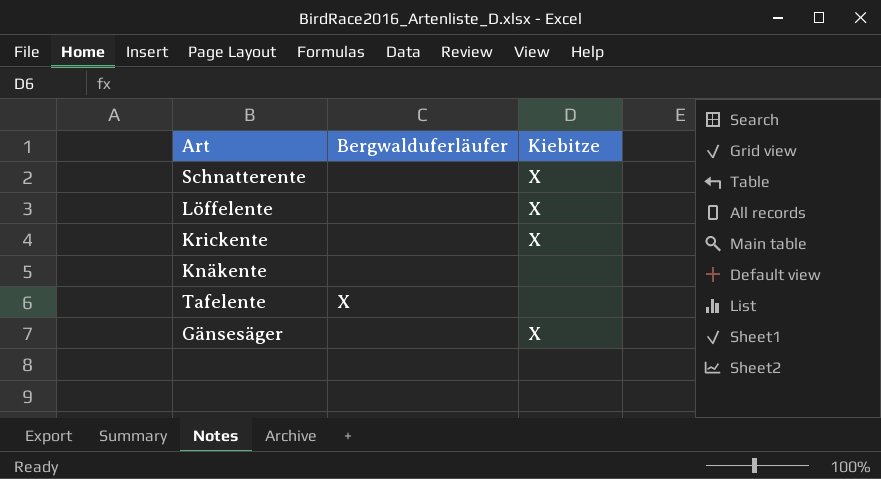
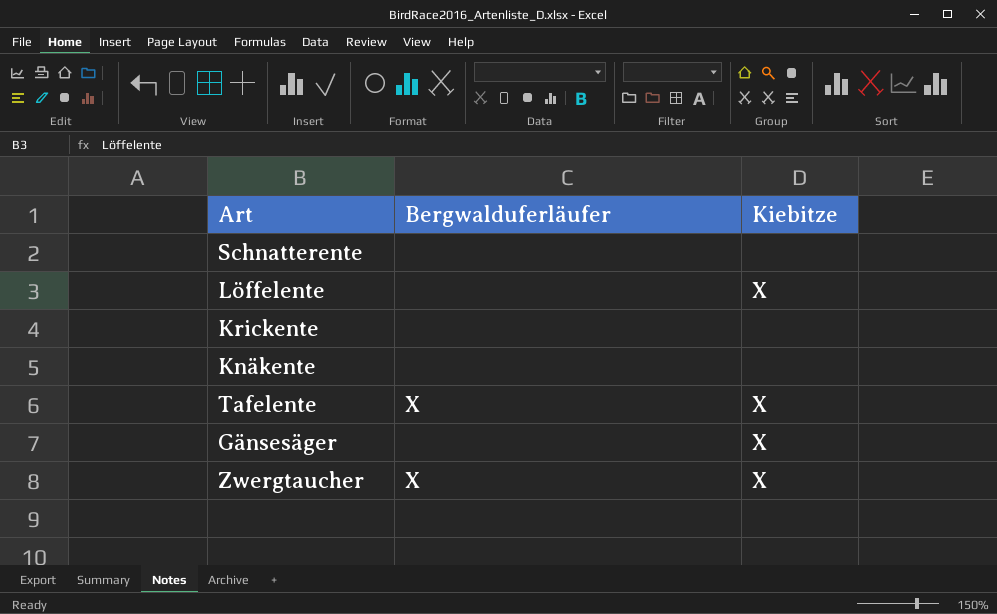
Schnatterente | Kiebitze: X -> none
Krickente | Kiebitze: X -> none
Tafelente | Kiebitze: none -> X
row Zwergtaucher: none -> X | X

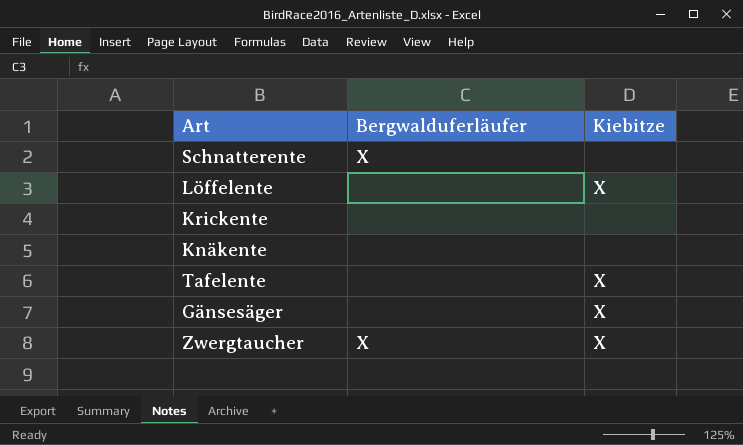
Schnatterente | Bergwalduferläufer: none -> X
Tafelente | Bergwalduferläufer: X -> none

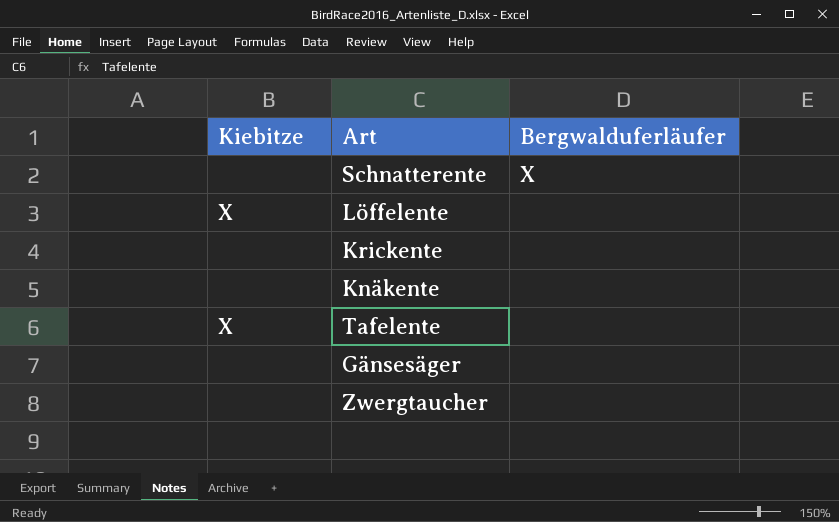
column Kiebitze | position: 3 -> 1
Gänsesäger | Kiebitze: X -> none
Zwergtaucher | Kiebitze: X -> none
Zwergtaucher | Bergwalduferläufer: X -> none

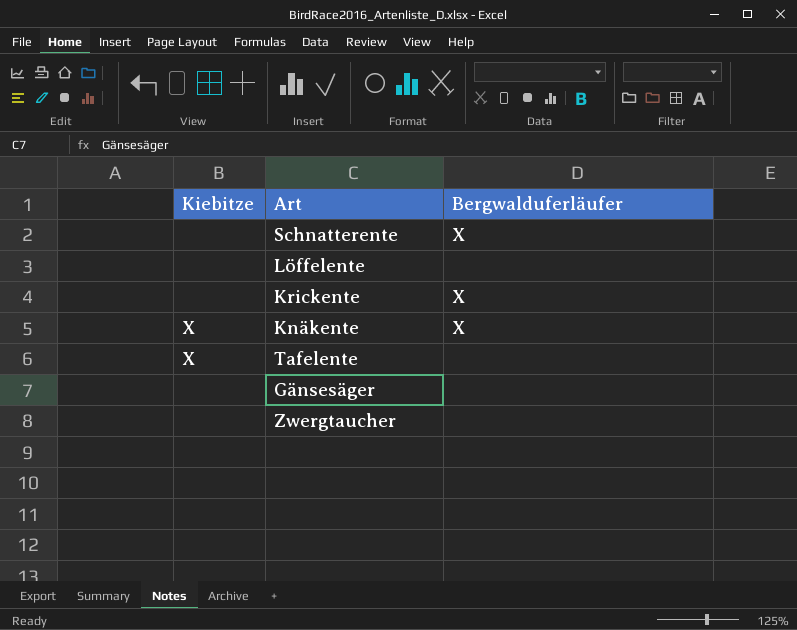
Löffelente | Kiebitze: X -> none
Krickente | Bergwalduferläufer: none -> X
Knäkente | Kiebitze: none -> X
Knäkente | Bergwalduferläufer: none -> X

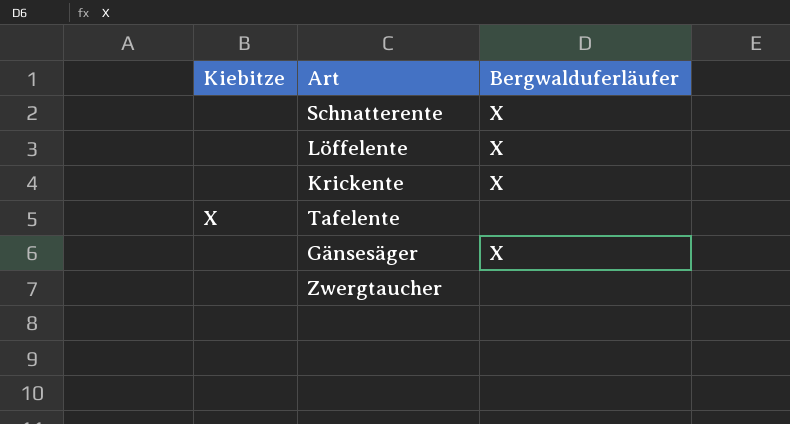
row Knäkente: X | X -> none
Löffelente | Bergwalduferläufer: none -> X
Gänsesäger | Bergwalduferläufer: none -> X

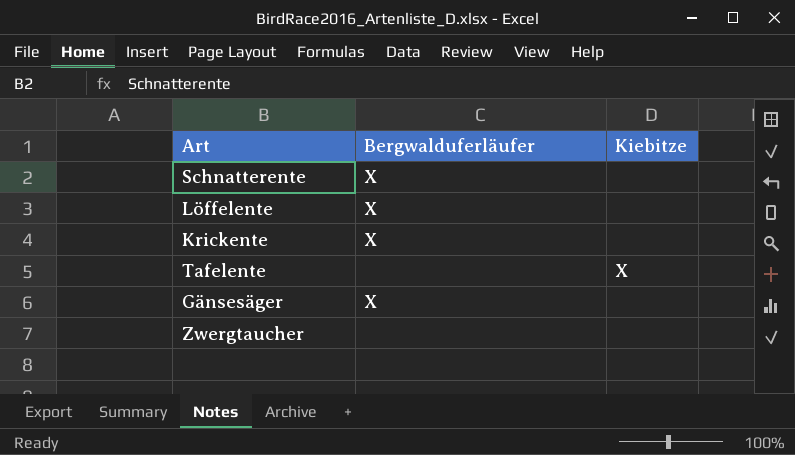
column Kiebitze | position: 1 -> 3

